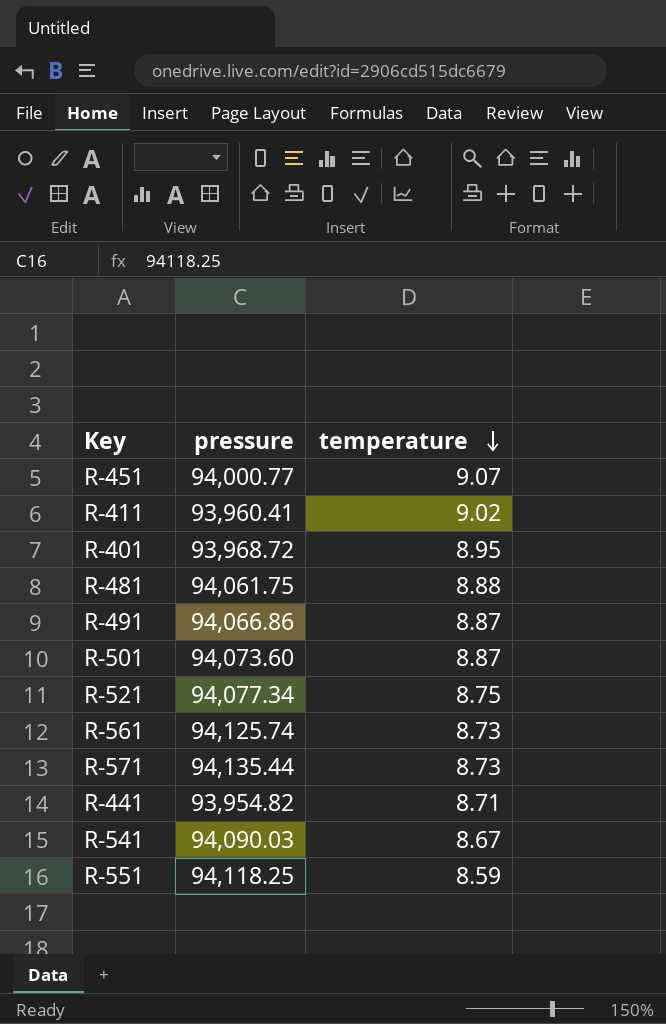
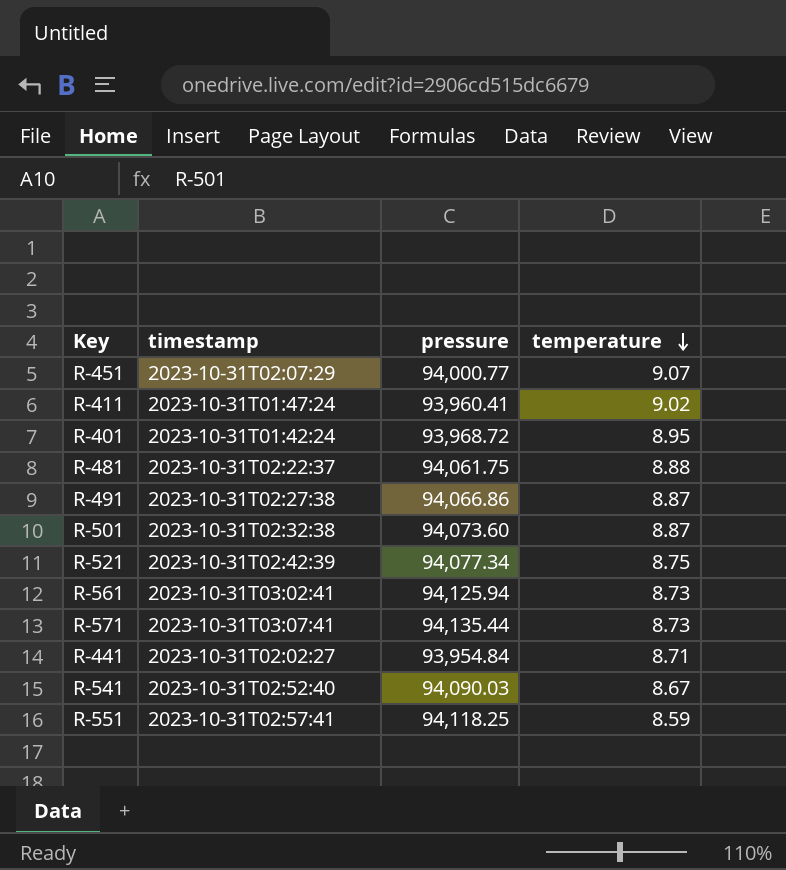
column timestamp | position: none -> 2
R-561 | pressure: 94,125.74 -> 94,125.94
R-441 | pressure: 93,954.82 -> 93,954.84

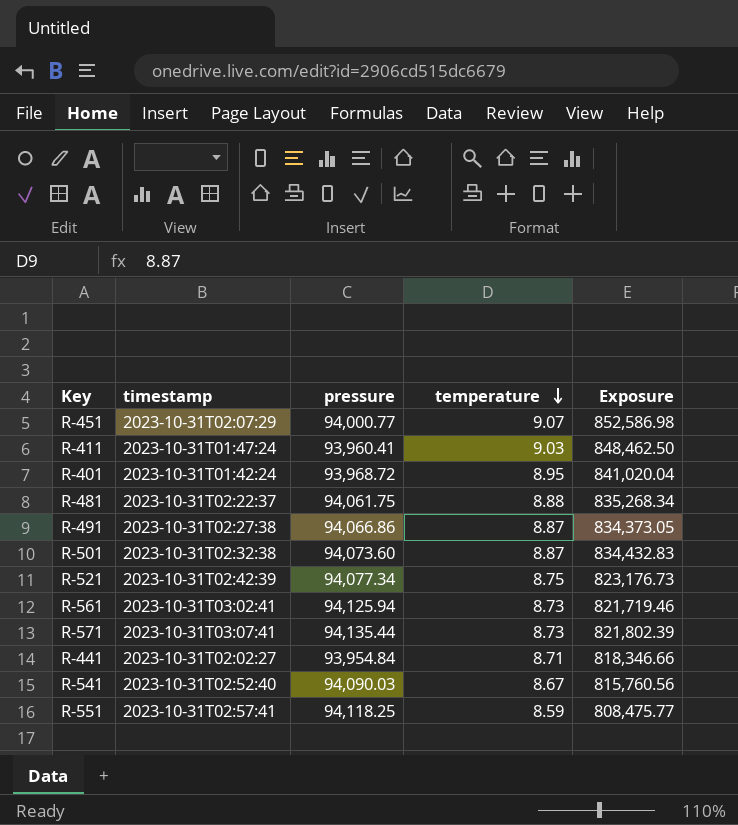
column Exposure | formula: none -> [pressure] * [temperature]
R-411 | temperature: 9.02 -> 9.03

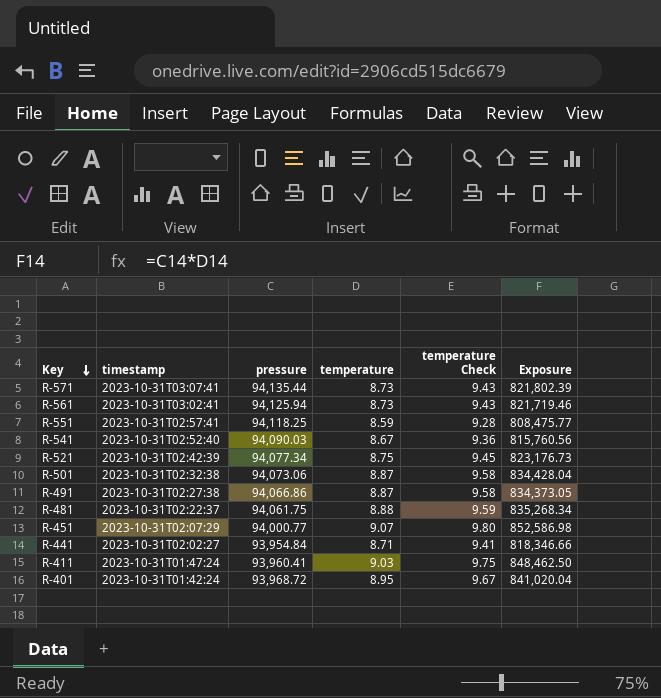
row order: temperature descending -> Key descending
column temperature Check | formula: none -> [temperature] * 1.08
R-501 | pressure: 94,073.60 -> 94,073.06
R-501 | Exposure: 834,432.83 -> 834,428.04

